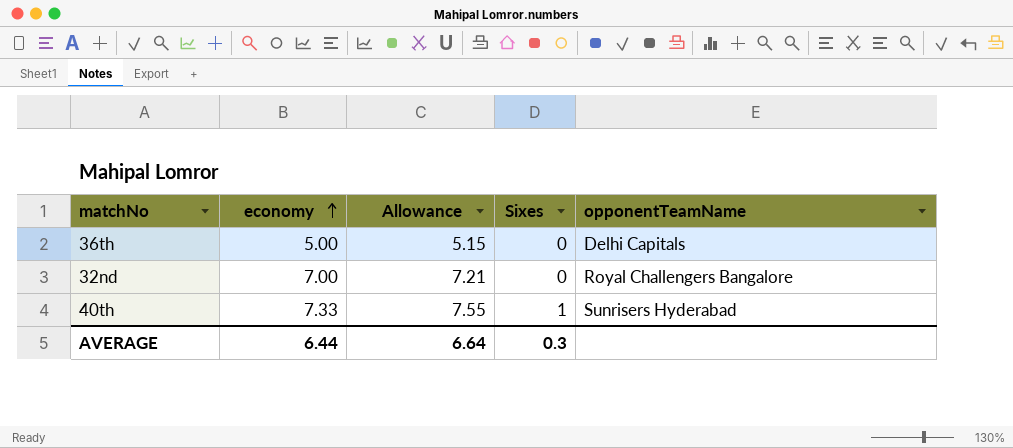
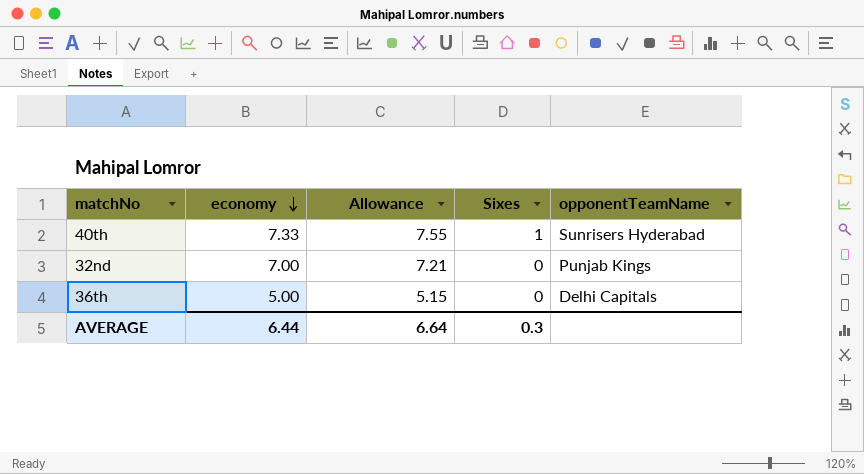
row order: economy ascending -> economy descending
32nd | opponentTeamName: Royal Challengers Bangalore -> Punjab Kings

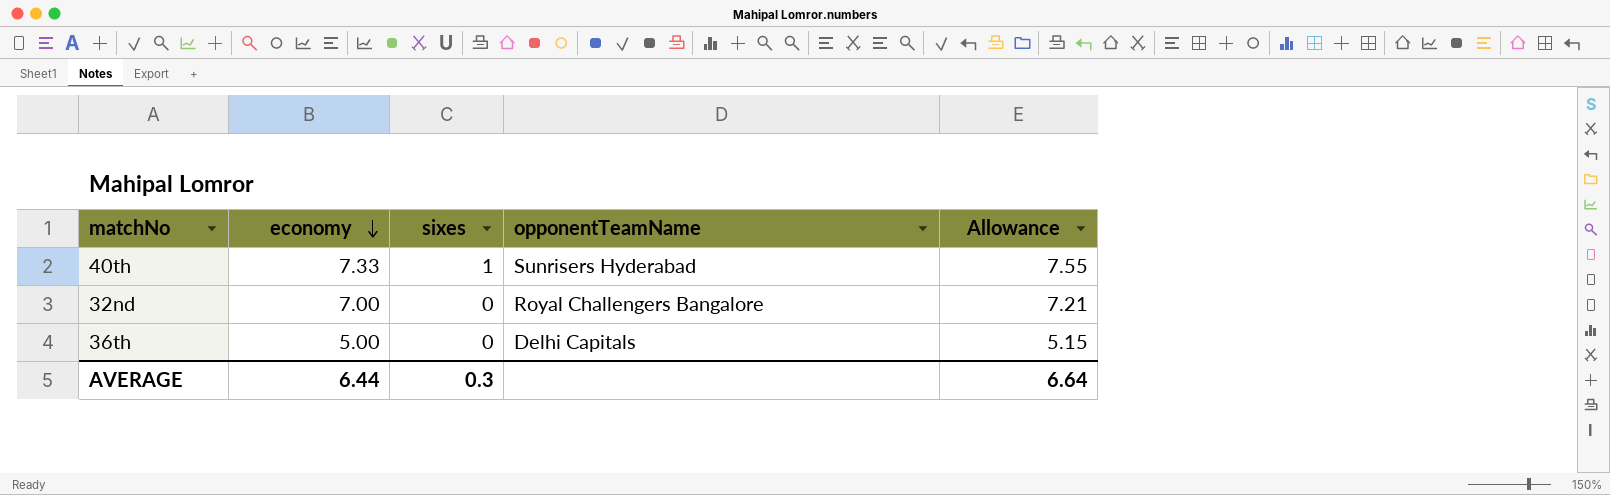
column name: Sixes -> sixes
column Allowance | position: 3 -> 5
32nd | opponentTeamName: Punjab Kings -> Royal Challengers Bangalore

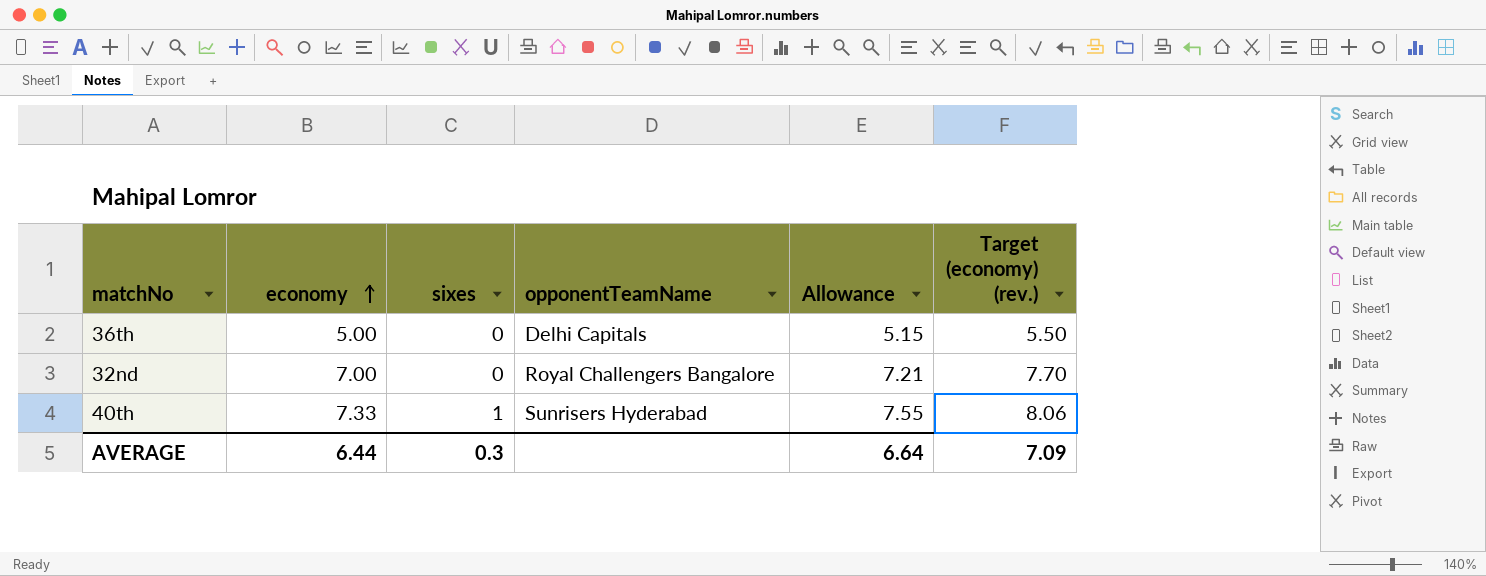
row order: economy descending -> economy ascending
column Target (economy) (rev.) | formula: none -> [economy] * 1.1

